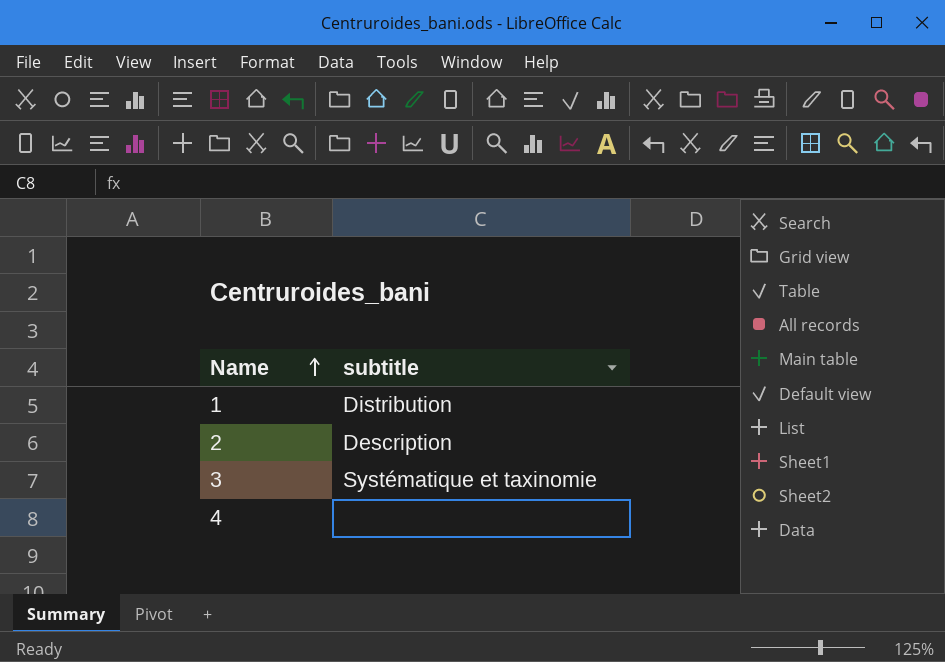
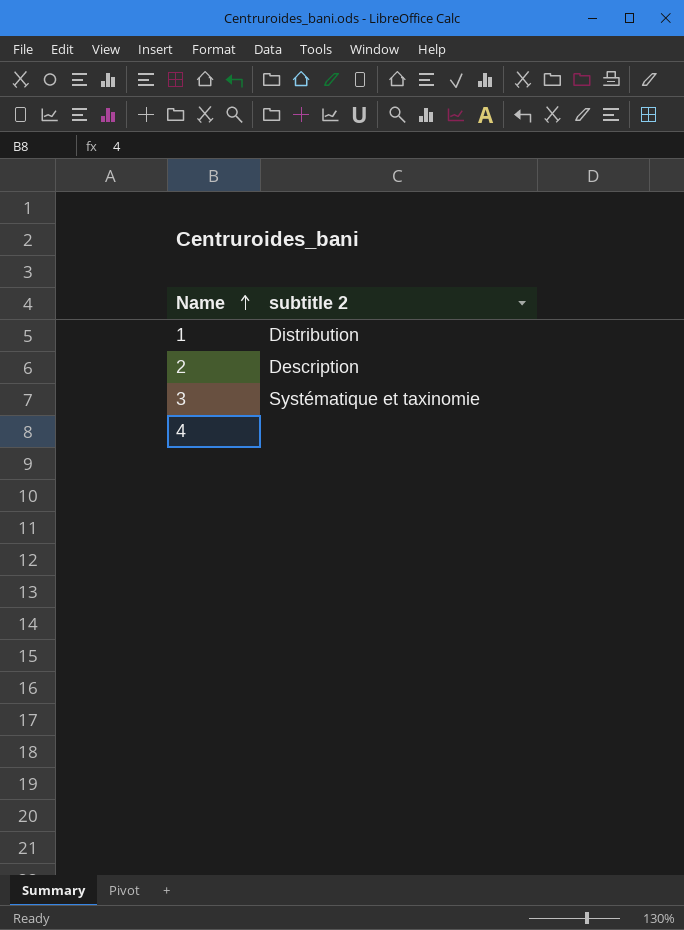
column name: subtitle -> subtitle 2

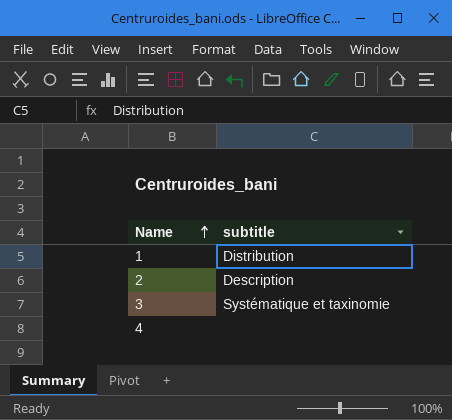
column name: subtitle 2 -> subtitle

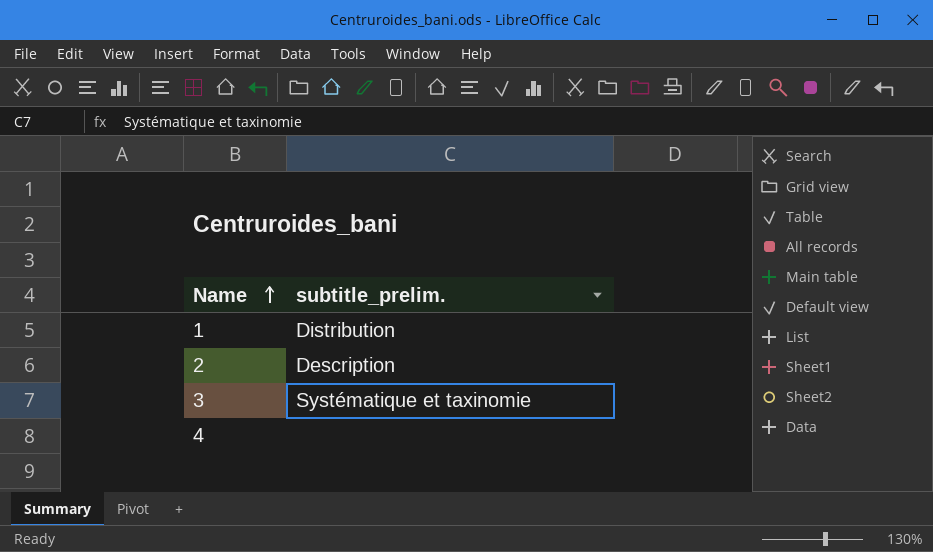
column name: subtitle -> subtitle_prelim.

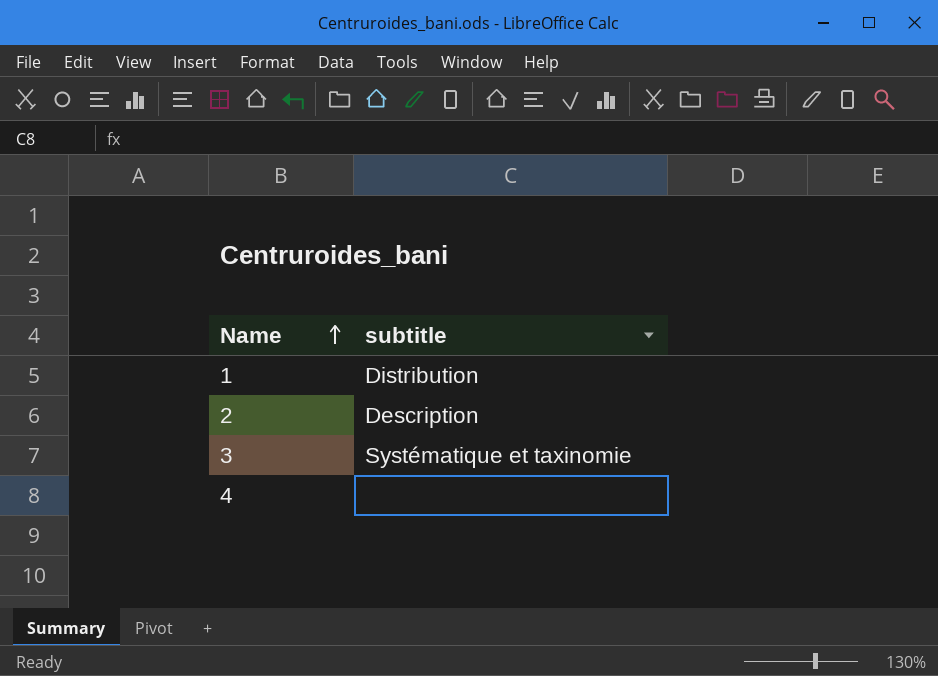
column name: subtitle_prelim. -> subtitle

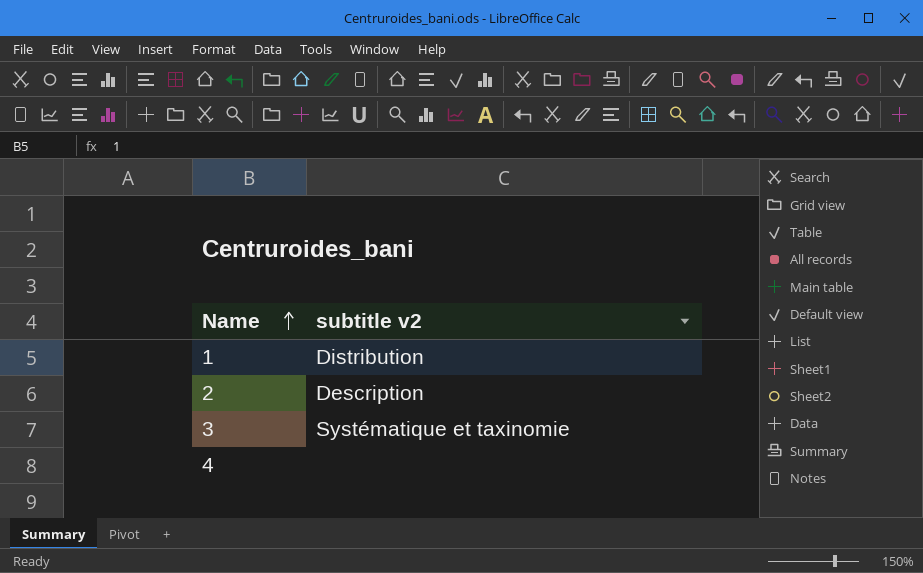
column name: subtitle -> subtitle v2

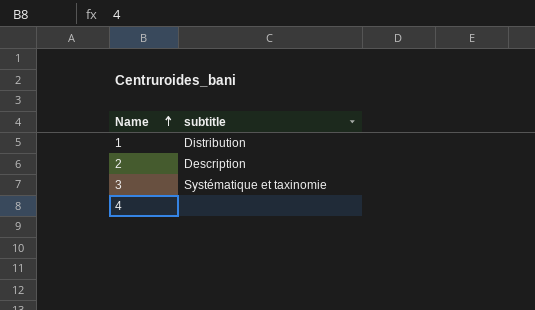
column name: subtitle v2 -> subtitle

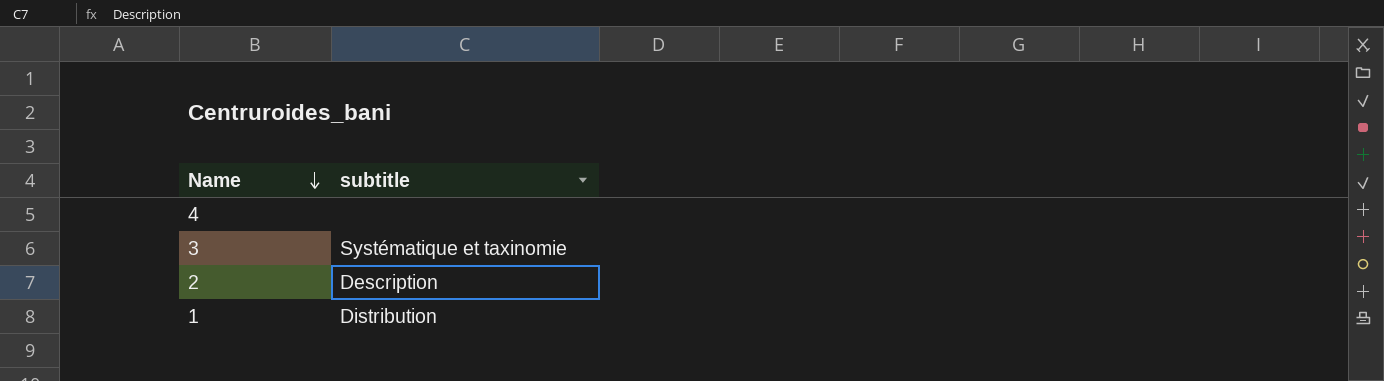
row order: Name ascending -> Name descending

